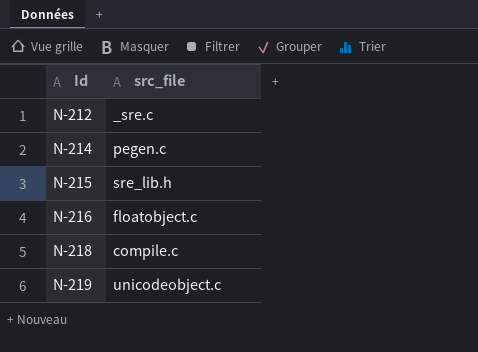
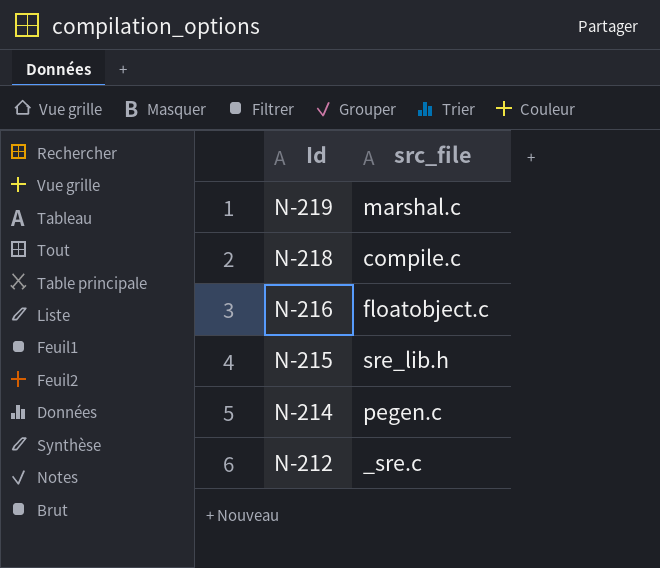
row order: Id ascending -> Id descending
N-219 | src_file: unicodeobject.c -> marshal.c

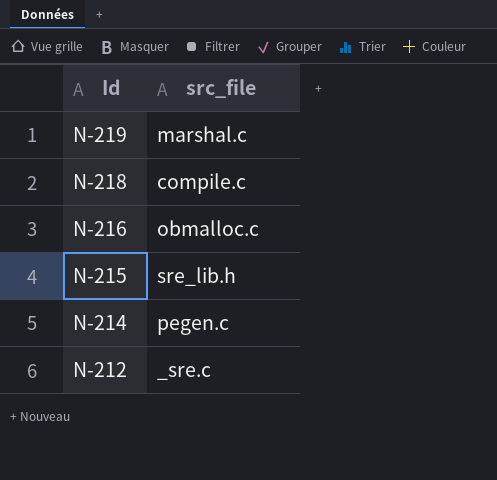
N-216 | src_file: floatobject.c -> obmalloc.c

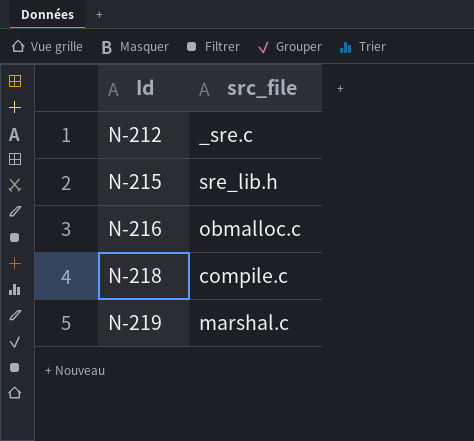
row order: Id descending -> Id ascending
row N-214: pegen.c -> none

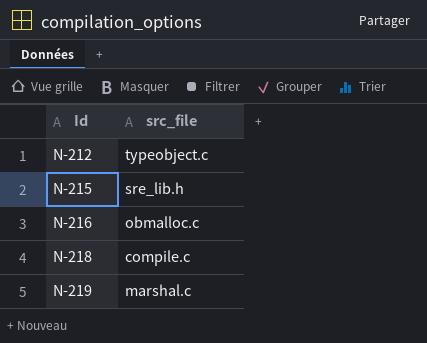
N-212 | src_file: _sre.c -> typeobject.c

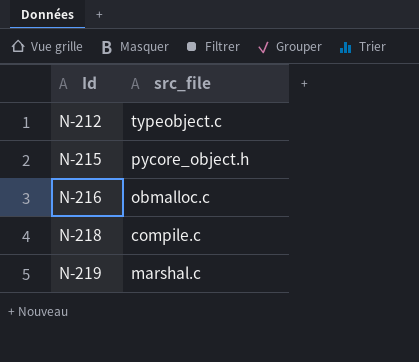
N-215 | src_file: sre_lib.h -> pycore_object.h

